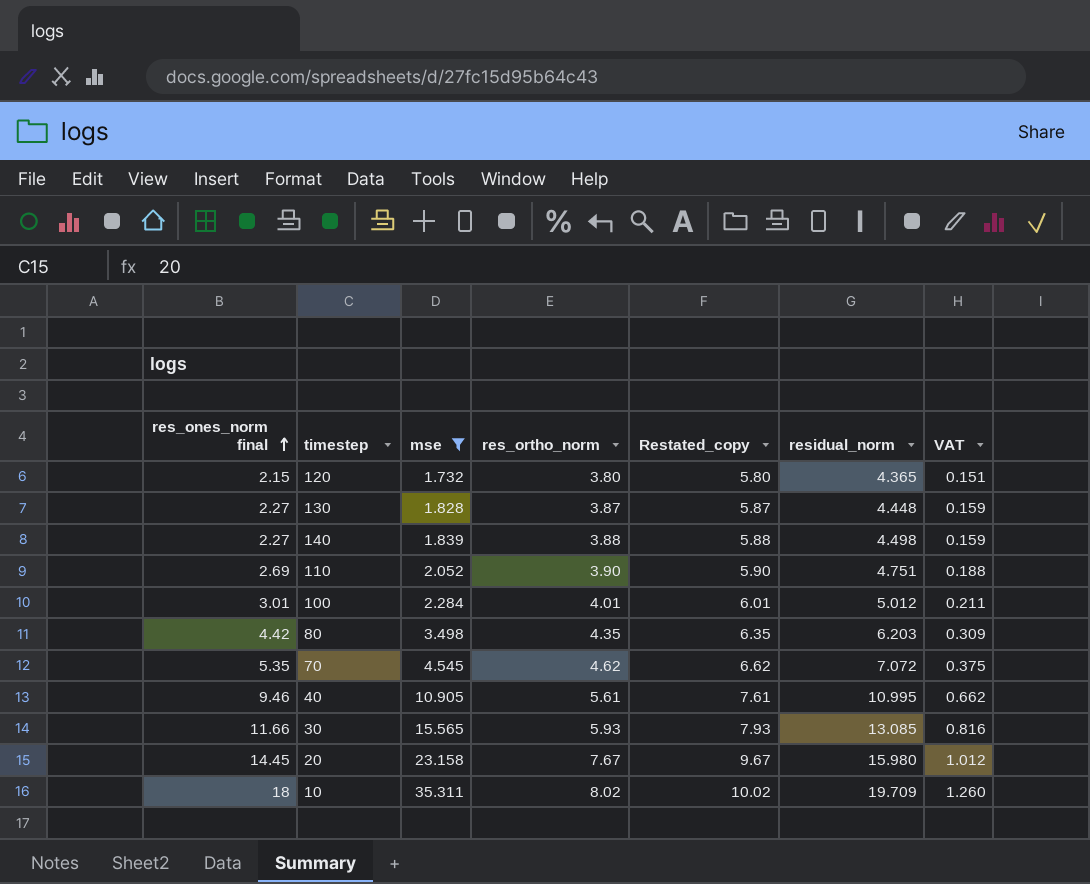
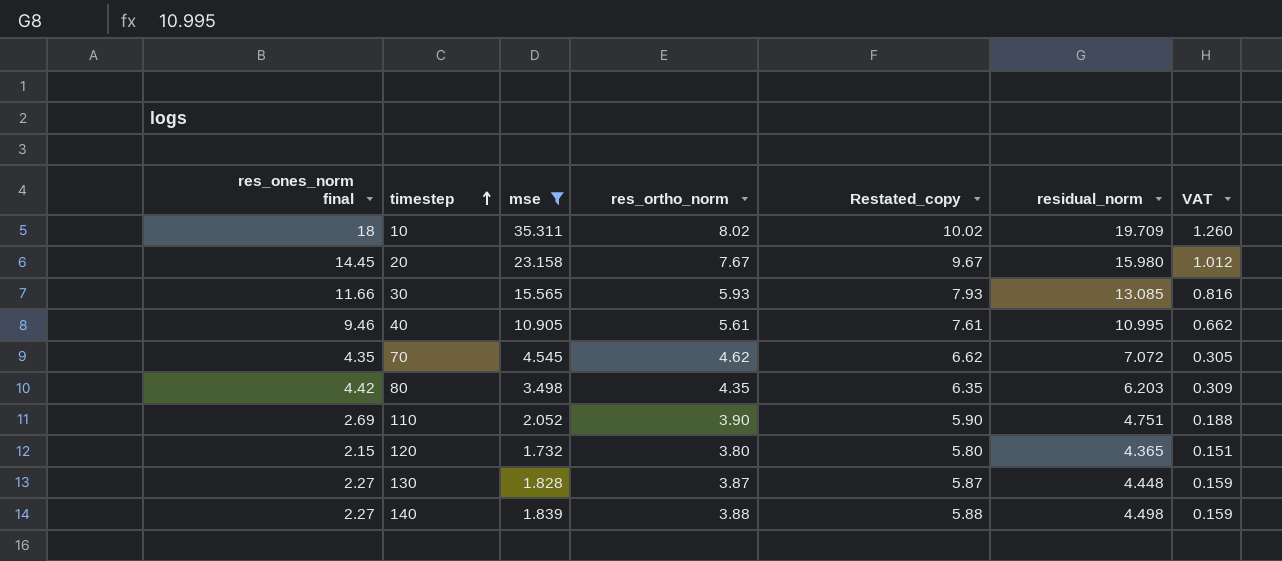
row order: res_ones_norm final ascending -> timestep ascending
row 100: 3.01 | 2.284 | 4.01 | 6.01 | 5.012 | 0.211 -> none
70 | res_ones_norm final: 5.35 -> 4.35
70 | VAT: 0.375 -> 0.305

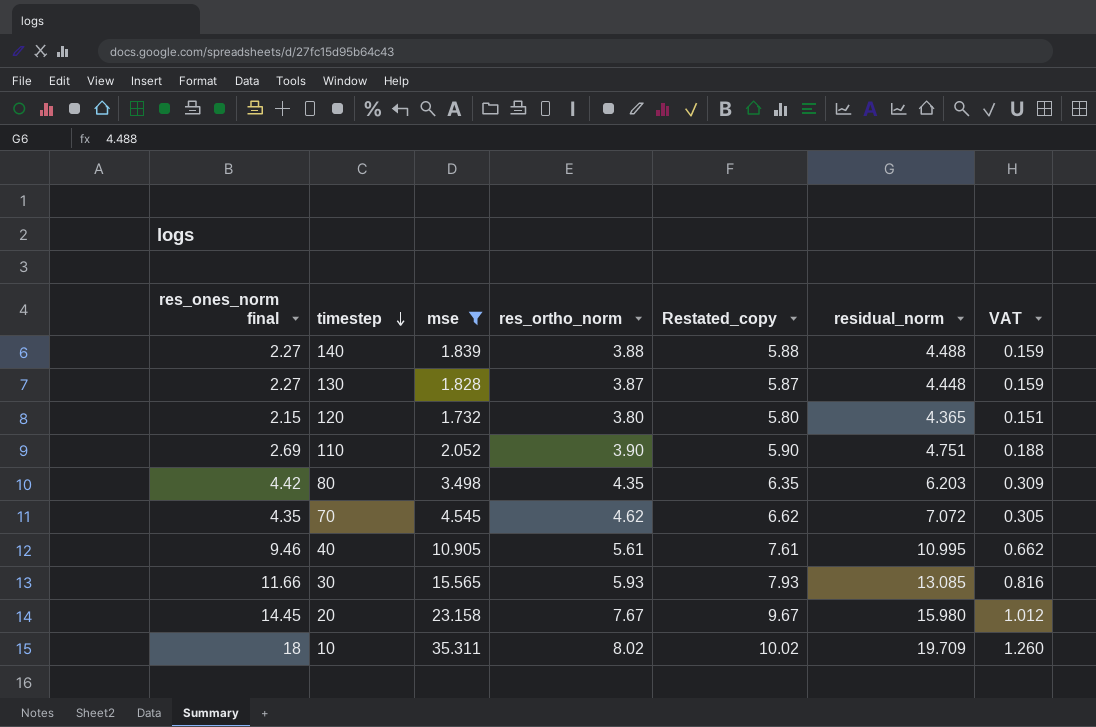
row order: timestep ascending -> timestep descending
140 | residual_norm: 4.498 -> 4.488

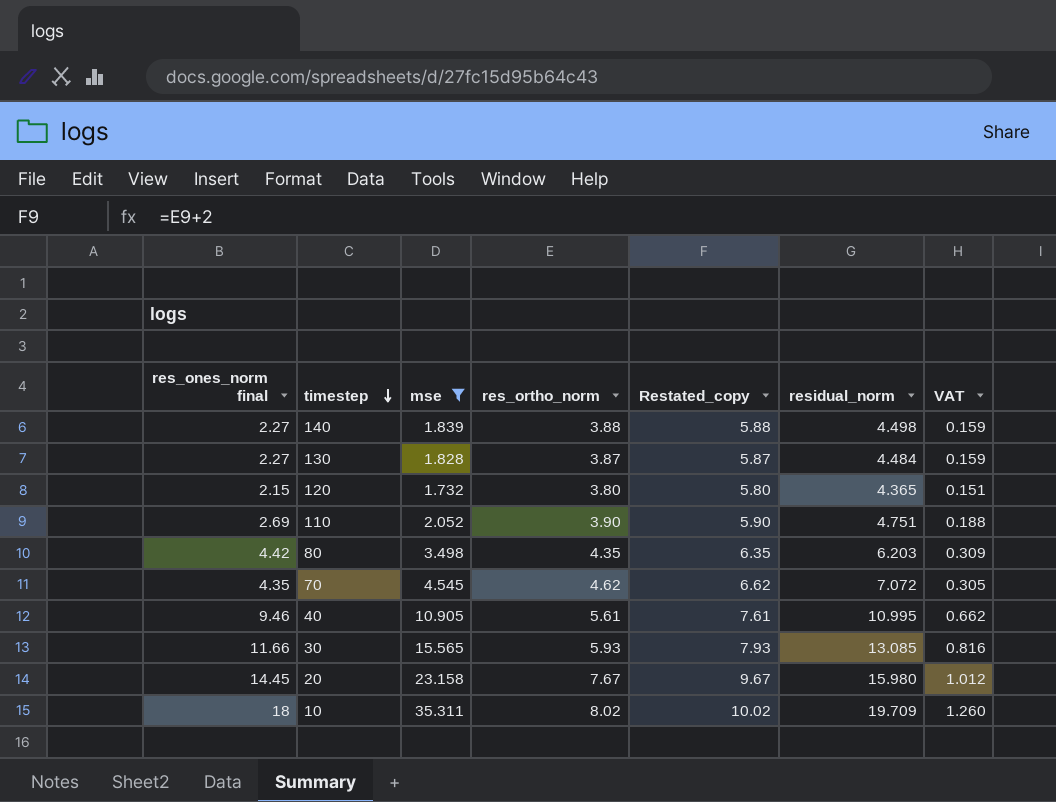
140 | residual_norm: 4.488 -> 4.498
130 | residual_norm: 4.448 -> 4.484

